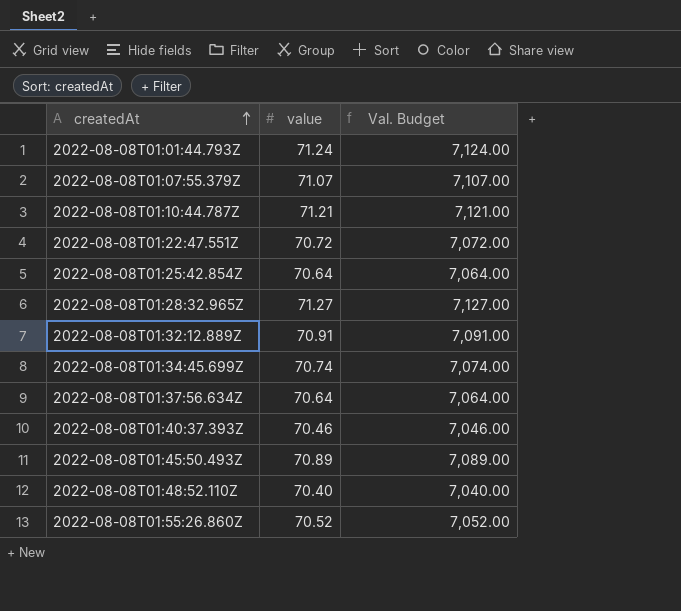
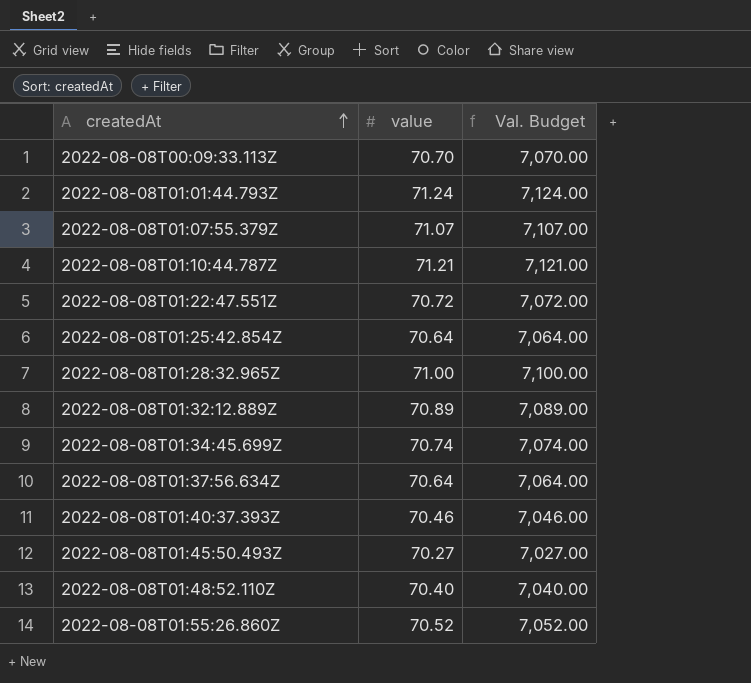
row 2022-08-08T00:09:33.113Z: none -> 70.70 | 7,070.00
2022-08-08T01:28:32.965Z | value: 71.27 -> 71.00
2022-08-08T01:28:32.965Z | Val. Budget: 7,127.00 -> 7,100.00
2022-08-08T01:32:12.889Z | value: 70.91 -> 70.89
2022-08-08T01:32:12.889Z | Val. Budget: 7,091.00 -> 7,089.00
2022-08-08T01:45:50.493Z | value: 70.89 -> 70.27
2022-08-08T01:45:50.493Z | Val. Budget: 7,089.00 -> 7,027.00

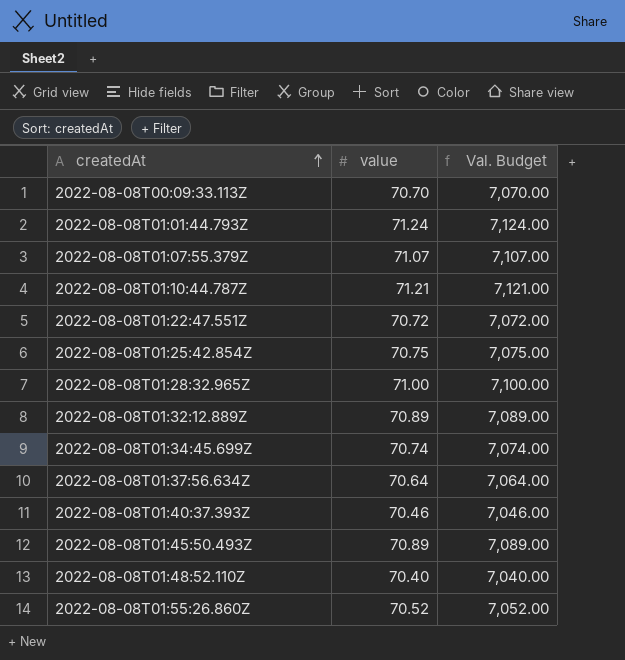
2022-08-08T01:25:42.854Z | value: 70.64 -> 70.75
2022-08-08T01:25:42.854Z | Val. Budget: 7,064.00 -> 7,075.00
2022-08-08T01:45:50.493Z | value: 70.27 -> 70.89
2022-08-08T01:45:50.493Z | Val. Budget: 7,027.00 -> 7,089.00

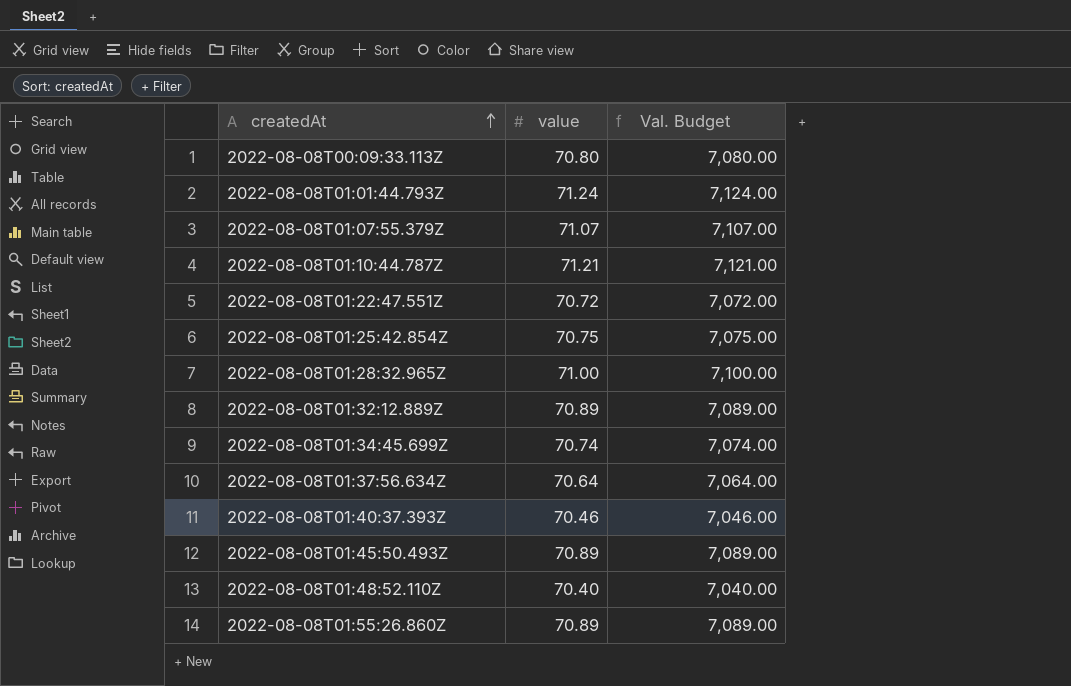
2022-08-08T00:09:33.113Z | value: 70.70 -> 70.80
2022-08-08T00:09:33.113Z | Val. Budget: 7,070.00 -> 7,080.00
2022-08-08T01:55:26.860Z | value: 70.52 -> 70.89
2022-08-08T01:55:26.860Z | Val. Budget: 7,052.00 -> 7,089.00

